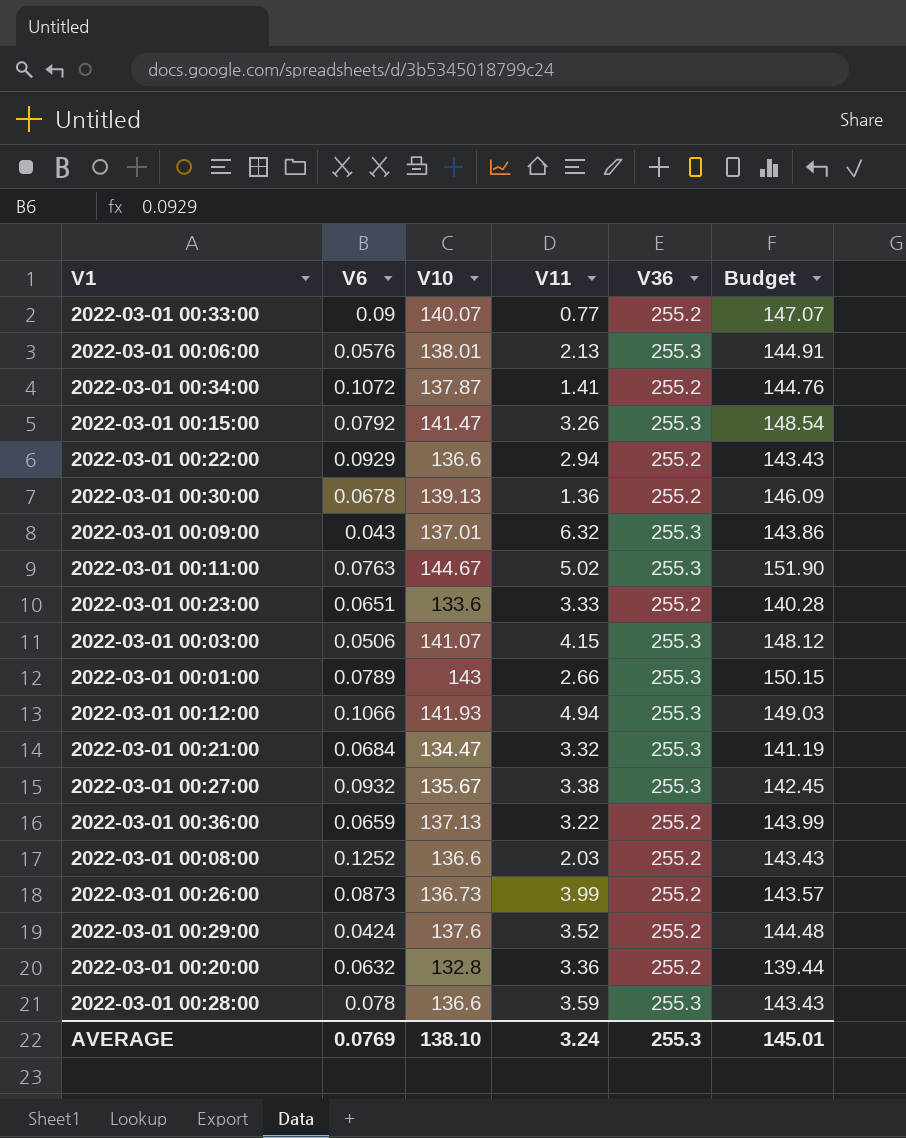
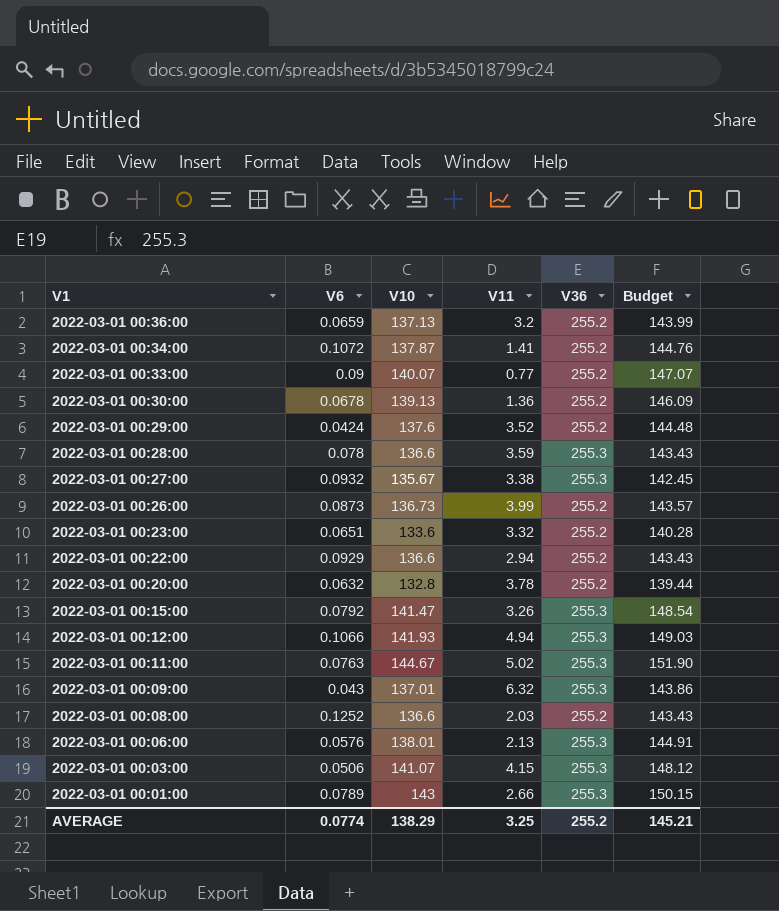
row order: none -> V1 descending
row 2022-03-01 00:21:00: 0.0684 | 134.47 | 3.32 | 255.3 | 141.19 -> none
2022-03-01 00:36:00 | V11: 3.22 -> 3.2
2022-03-01 00:23:00 | V11: 3.33 -> 3.32
2022-03-01 00:20:00 | V11: 3.36 -> 3.78
AVERAGE | V6: 0.0769 -> 0.0774
AVERAGE | V10: 138.10 -> 138.29
AVERAGE | V11: 3.24 -> 3.25
AVERAGE | V36: 255.3 -> 255.2
AVERAGE | Budget: 145.01 -> 145.21

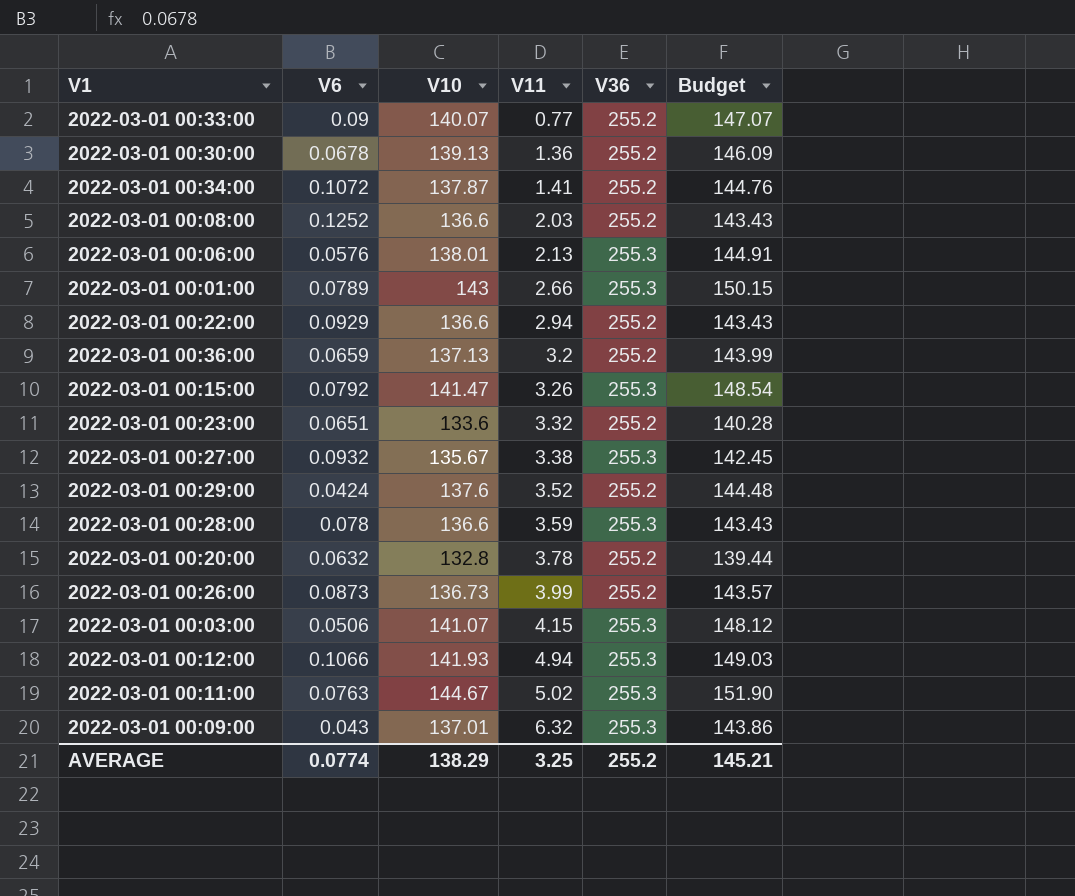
row order: V1 descending -> V11 ascending

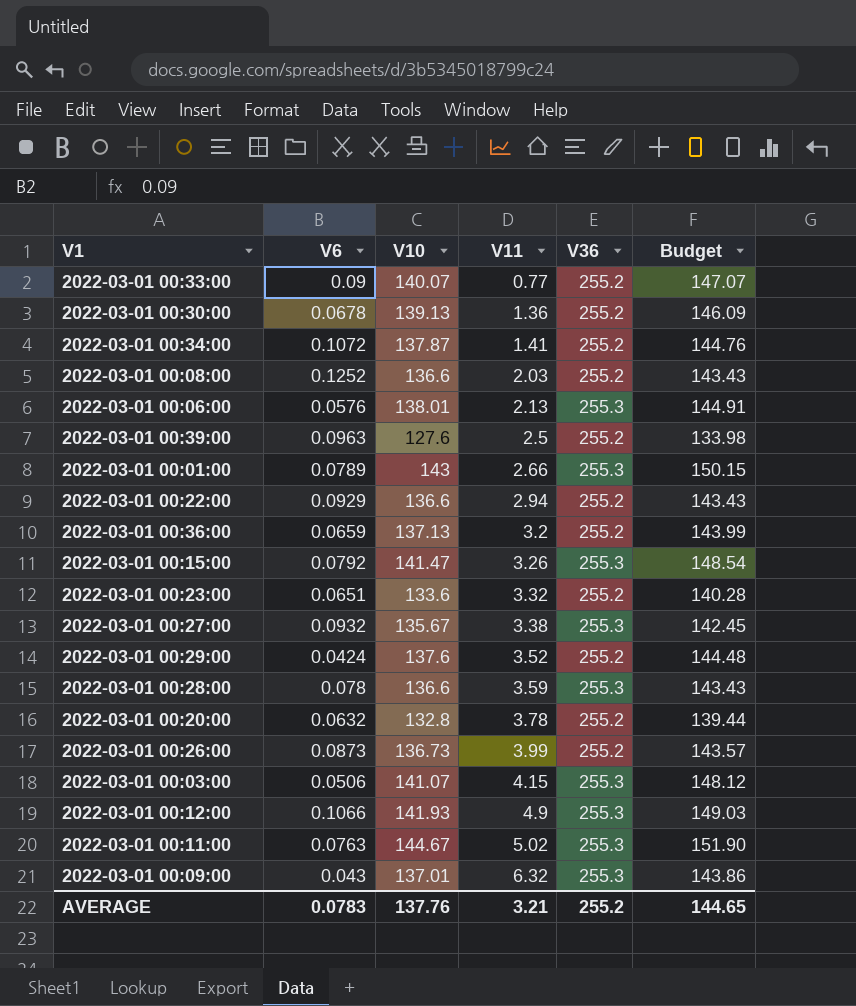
row 2022-03-01 00:39:00: none -> 0.0963 | 127.6 | 2.5 | 255.2 | 133.98
2022-03-01 00:12:00 | V11: 4.94 -> 4.9
AVERAGE | V6: 0.0774 -> 0.0783
AVERAGE | V10: 138.29 -> 137.76
AVERAGE | V11: 3.25 -> 3.21
AVERAGE | Budget: 145.21 -> 144.65

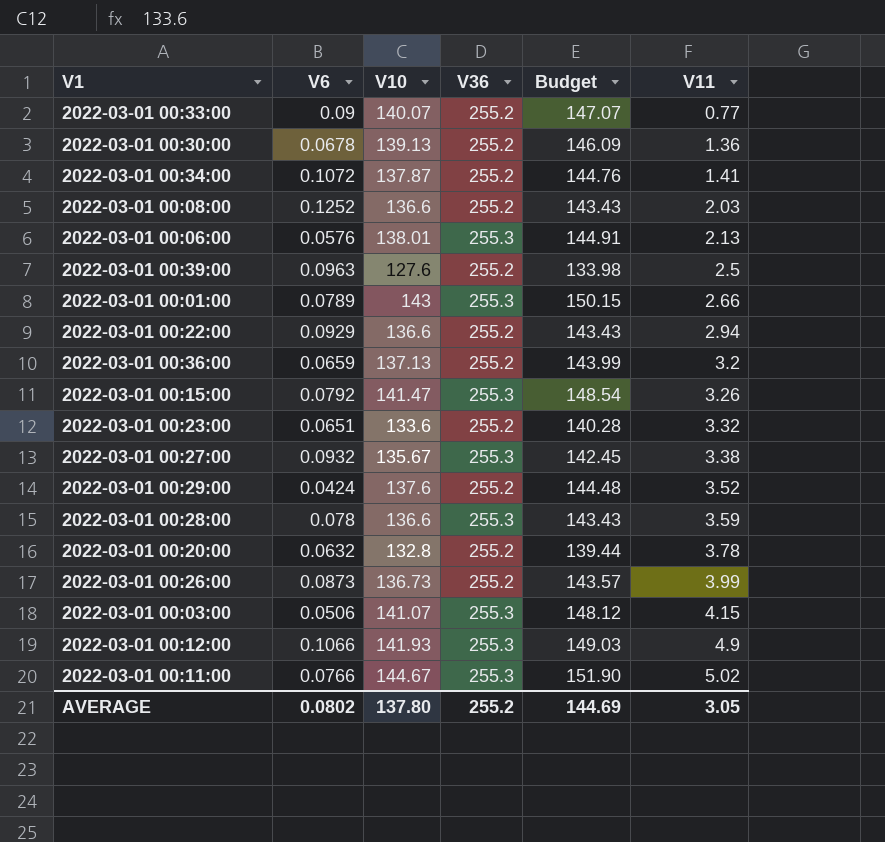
column V11 | position: 4 -> 6
row 2022-03-01 00:09:00: 0.043 | 137.01 | 6.32 | 255.3 | 143.86 -> none
2022-03-01 00:11:00 | V6: 0.0763 -> 0.0766
AVERAGE | V6: 0.0783 -> 0.0802
AVERAGE | V10: 137.76 -> 137.80
AVERAGE | Budget: 144.65 -> 144.69
AVERAGE | V11: 3.21 -> 3.05

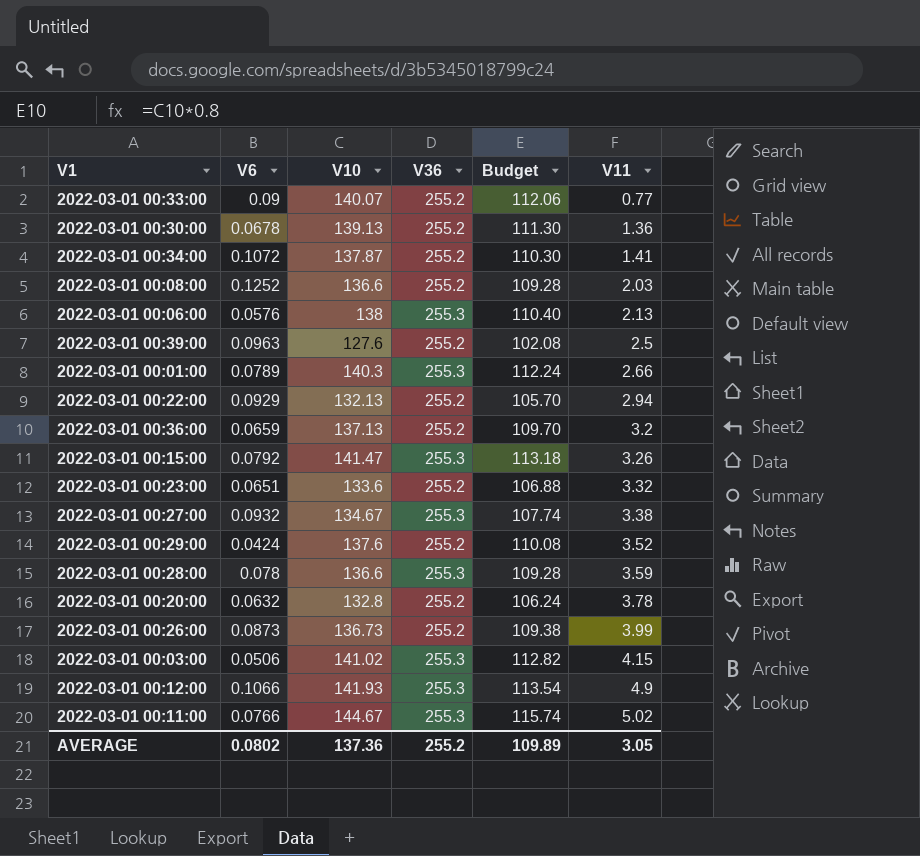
column Budget | formula: [V10] * 1.05 -> [V10] * 0.8
2022-03-01 00:06:00 | V10: 138.01 -> 138
2022-03-01 00:01:00 | V10: 143 -> 140.3
2022-03-01 00:22:00 | V10: 136.6 -> 132.13
2022-03-01 00:27:00 | V10: 135.67 -> 134.67
2022-03-01 00:03:00 | V10: 141.07 -> 141.02
AVERAGE | V10: 137.80 -> 137.36
AVERAGE | Budget: 144.69 -> 109.89

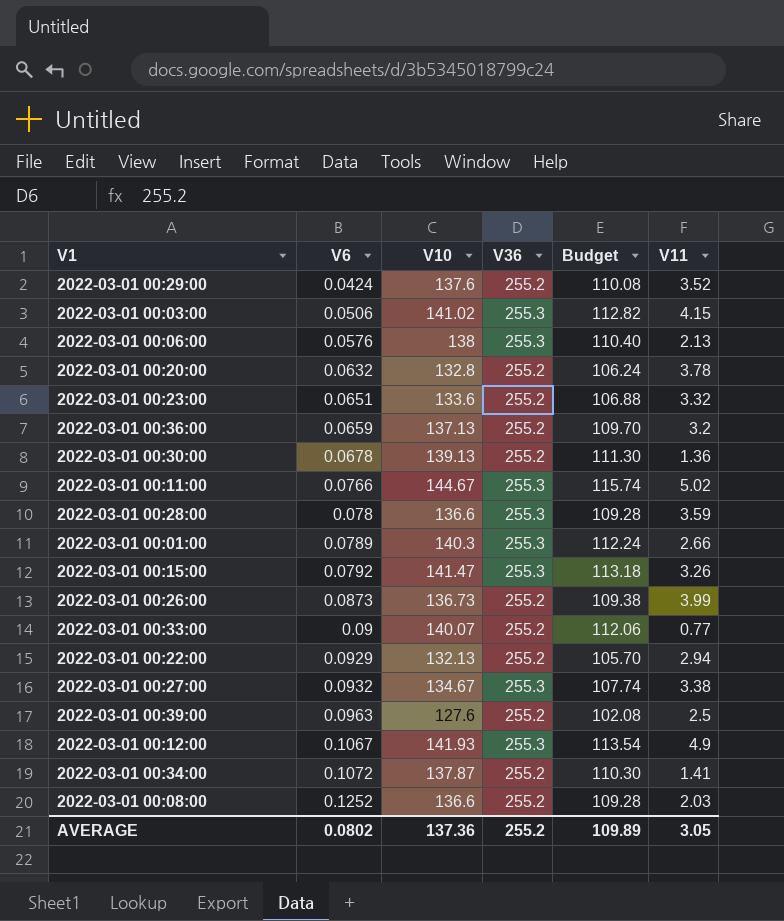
row order: V11 ascending -> V6 ascending
2022-03-01 00:12:00 | V6: 0.1066 -> 0.1067

